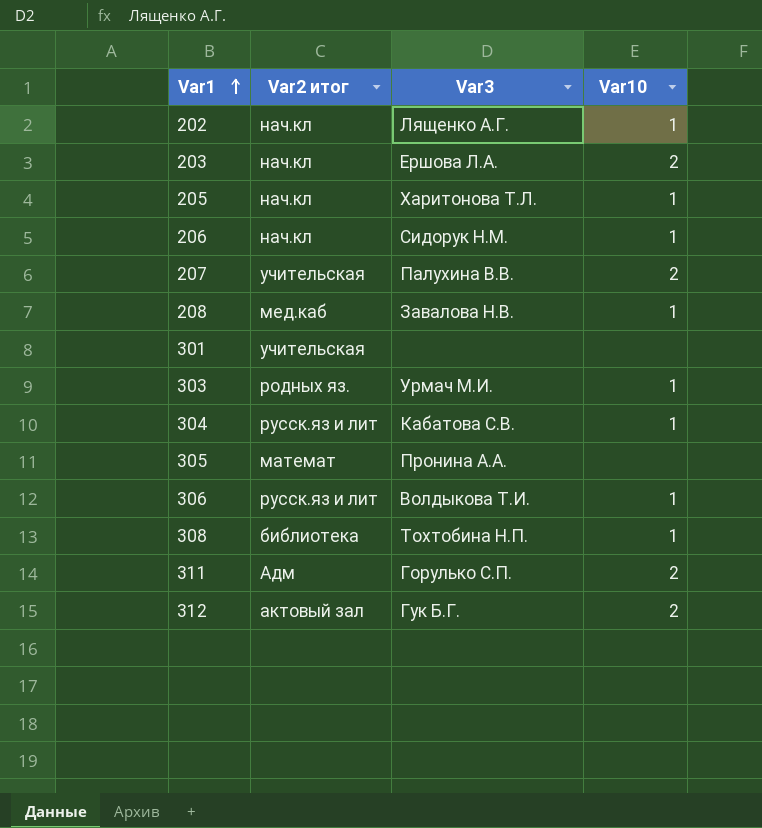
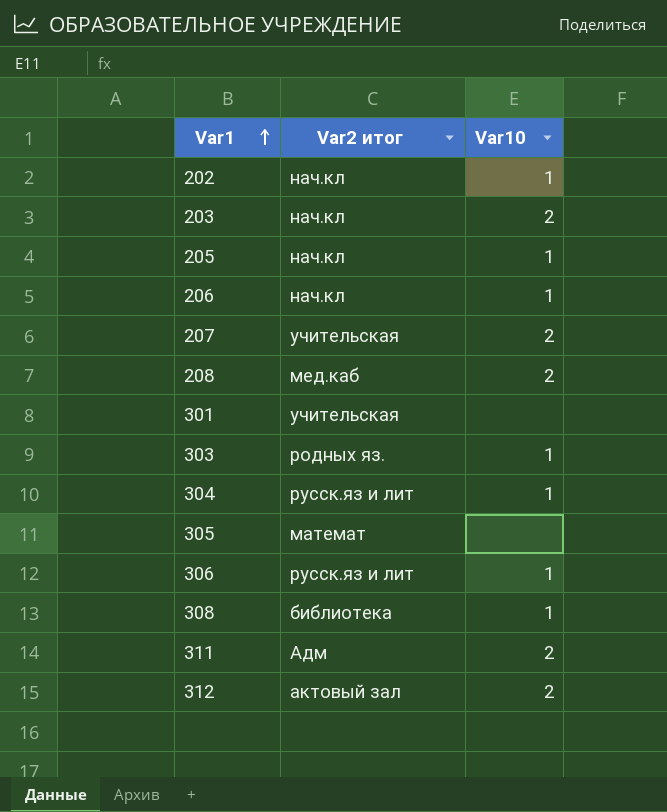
column Var3 | position: 3 -> none
208 | Var10: 1 -> 2

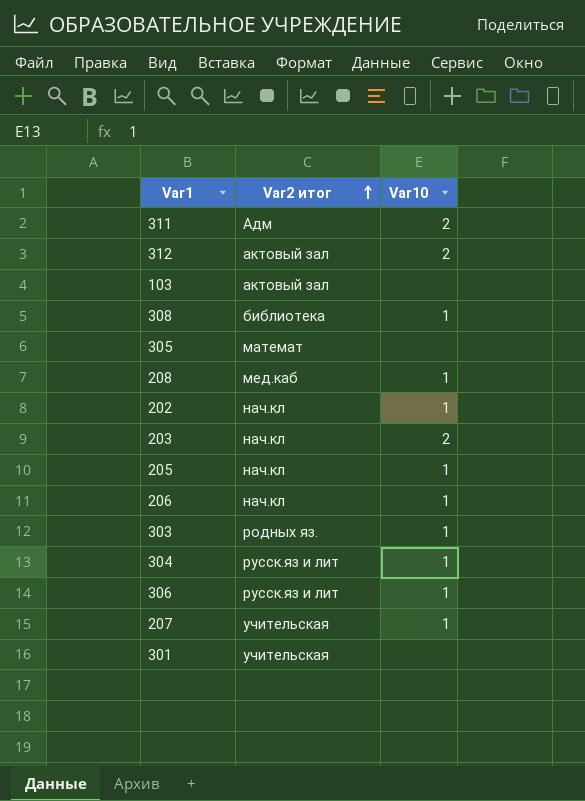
row order: Var1 ascending -> Var2 итог ascending
row 103: none -> актовый зал | none
208 | Var10: 2 -> 1
207 | Var10: 2 -> 1

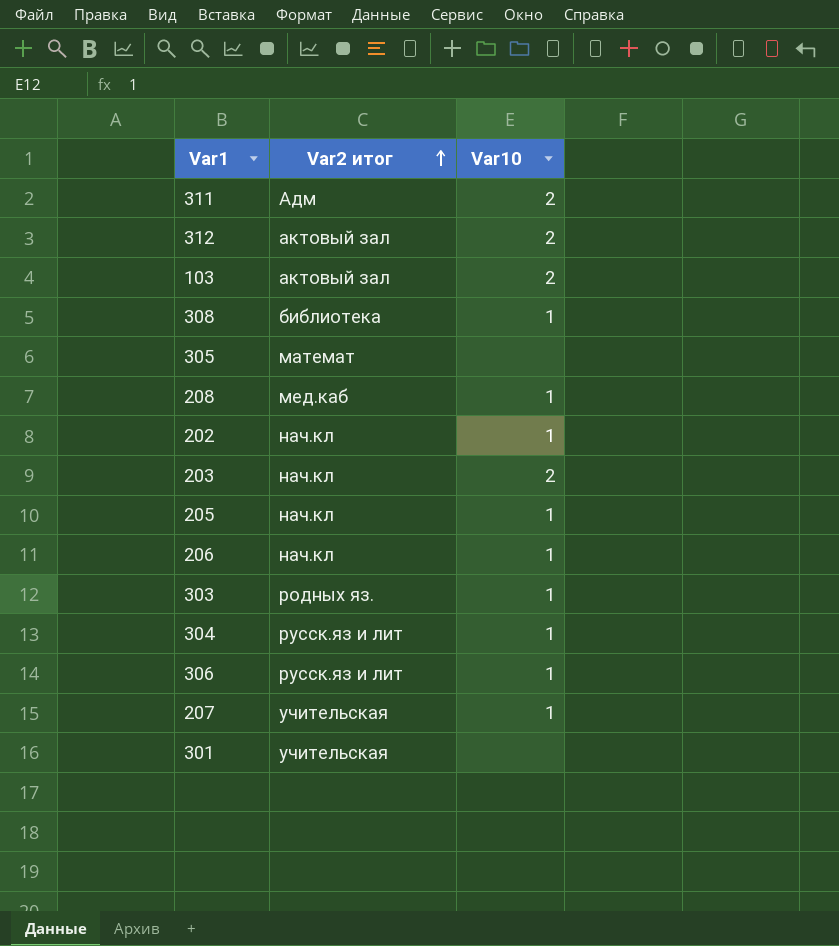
103 | Var10: none -> 2

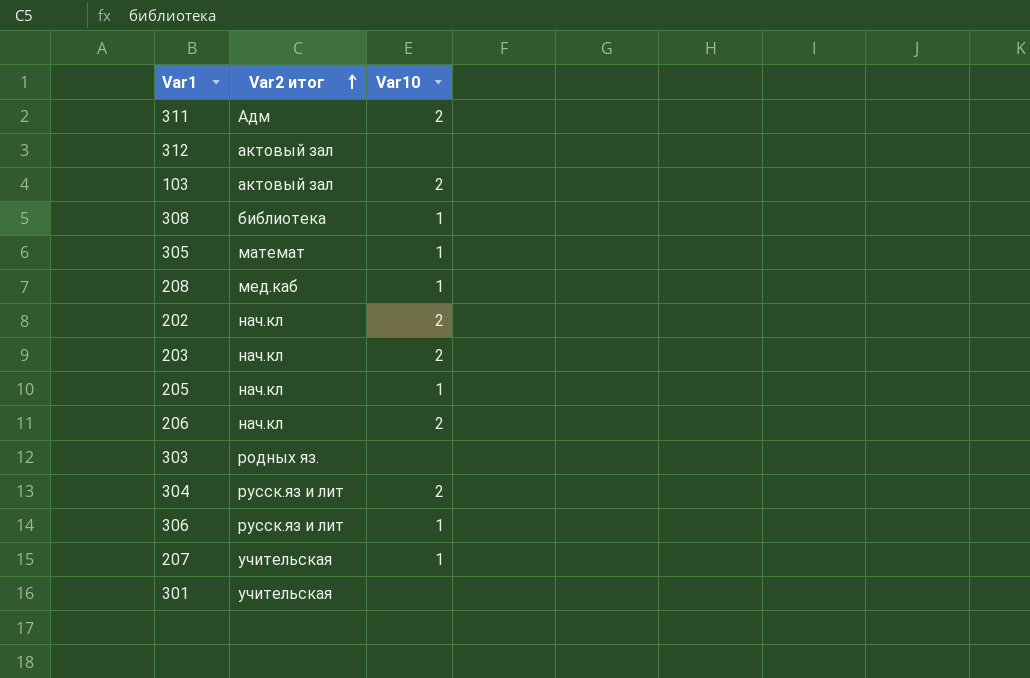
312 | Var10: 2 -> none
305 | Var10: none -> 1
202 | Var10: 1 -> 2
206 | Var10: 1 -> 2
303 | Var10: 1 -> none
304 | Var10: 1 -> 2

